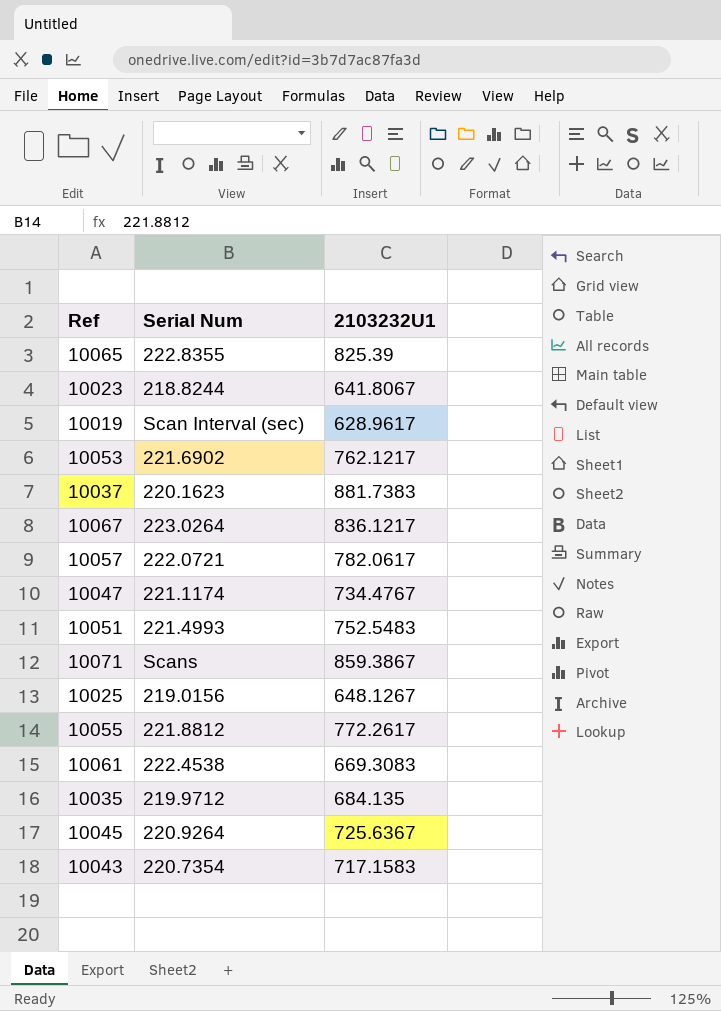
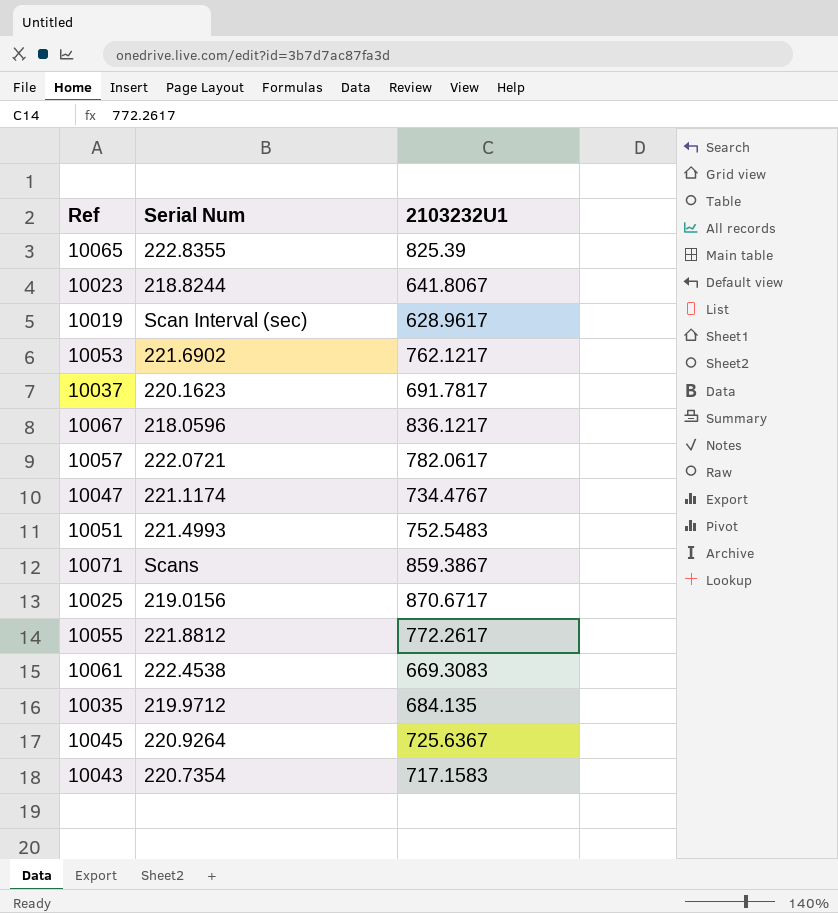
10037 | 2103232U1: 881.7383 -> 691.7817
10067 | Serial Num: 223.0264 -> 218.0596
10025 | 2103232U1: 648.1267 -> 870.6717

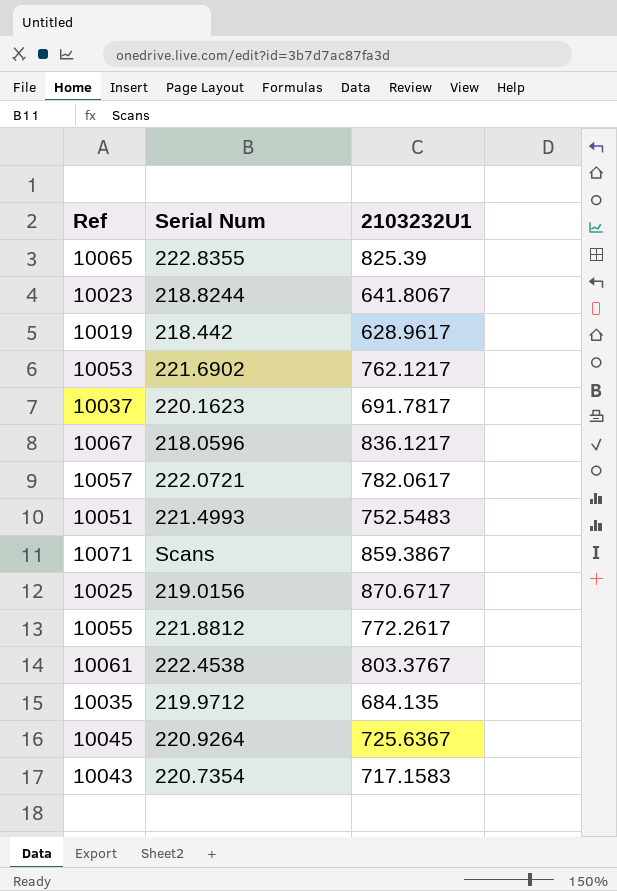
row 10047: 221.1174 | 734.4767 -> none
10019 | Serial Num: Scan Interval (sec) -> 218.442
10061 | 2103232U1: 669.3083 -> 803.3767

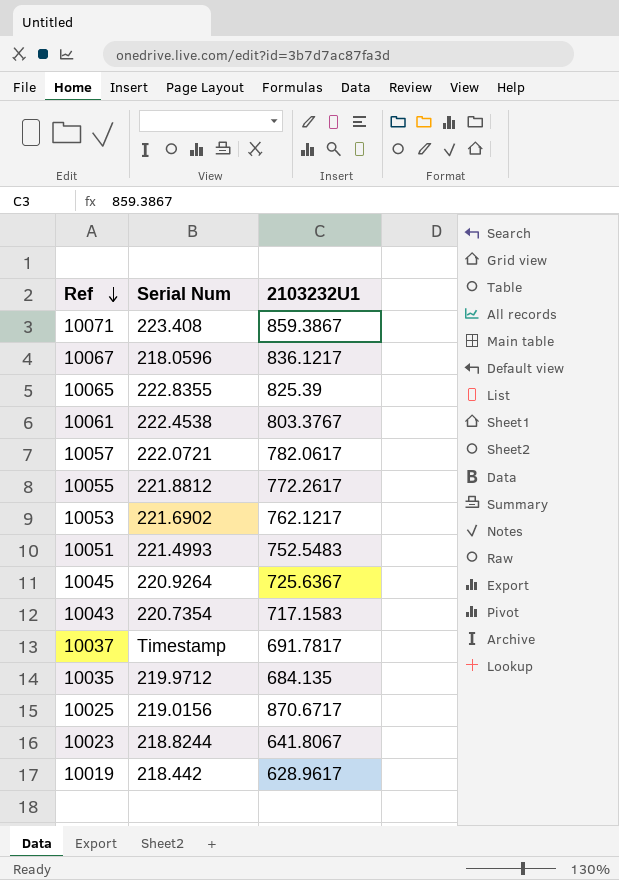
row order: none -> Ref descending
10071 | Serial Num: Scans -> 223.408
10037 | Serial Num: 220.1623 -> Timestamp

